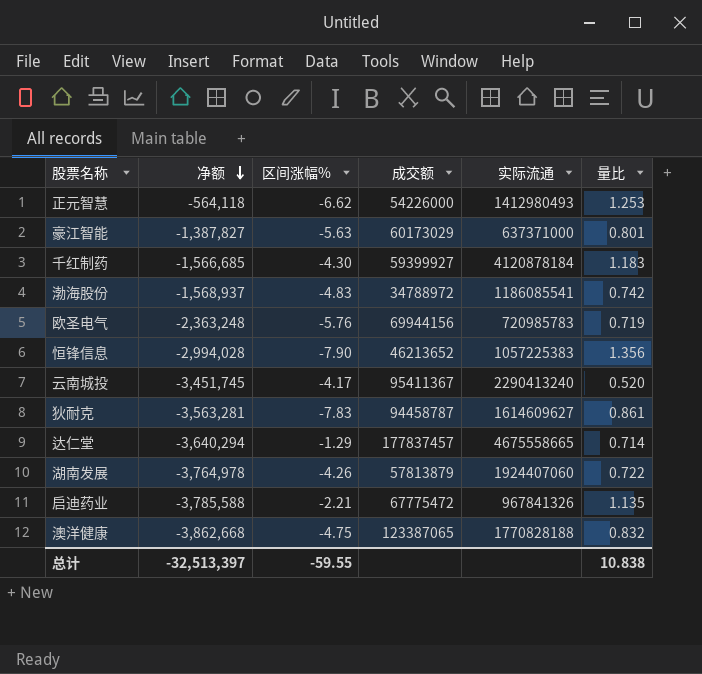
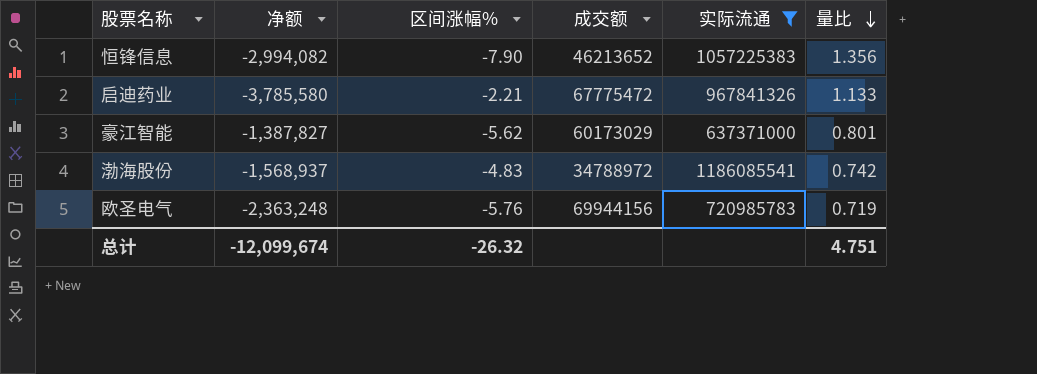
filter: none -> 实际流通 <= 1186085541
row order: 净额 descending -> 量比 descending
恒锋信息 | 净额: -2,994,028 -> -2,994,082
启迪药业 | 净额: -3,785,588 -> -3,785,580
启迪药业 | 量比: 1.135 -> 1.133
豪江智能 | 区间涨幅%: -5.63 -> -5.62
总计 | 净额: -32,513,397 -> -12,099,674
总计 | 区间涨幅%: -59.55 -> -26.32
总计 | 量比: 10.838 -> 4.751

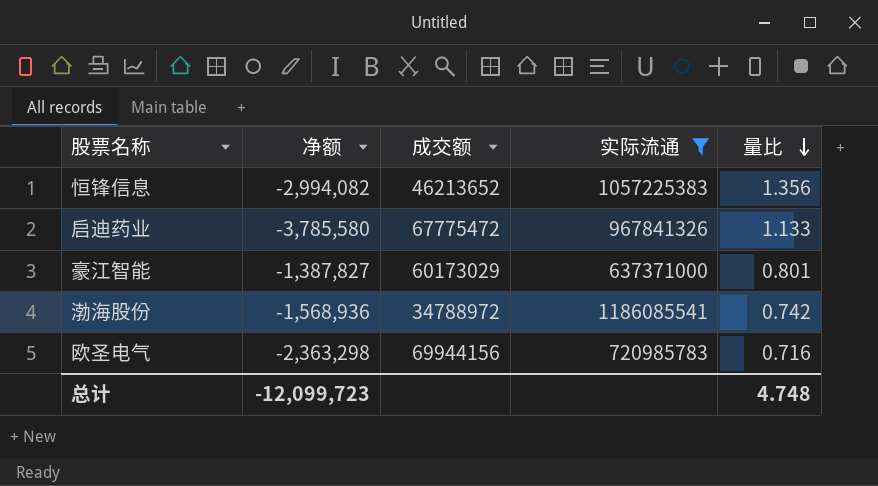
column 区间涨幅% | position: 3 -> none
渤海股份 | 净额: -1,568,937 -> -1,568,936
欧圣电气 | 净额: -2,363,248 -> -2,363,298
欧圣电气 | 量比: 0.719 -> 0.716
总计 | 净额: -12,099,674 -> -12,099,723
总计 | 量比: 4.751 -> 4.748

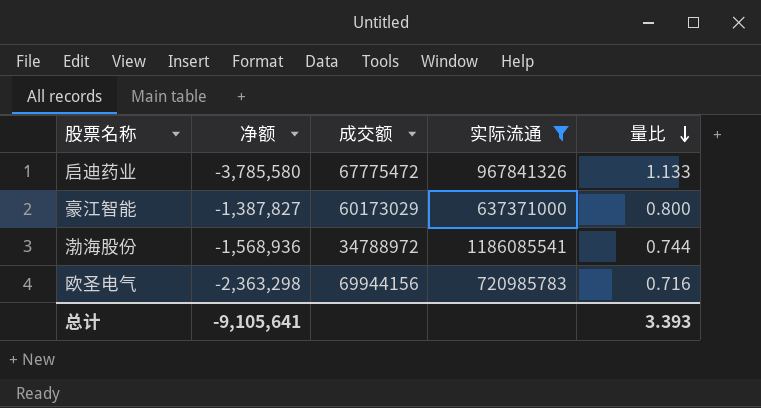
row 恒锋信息: -2,994,082 | 46213652 | 1057225383 | 1.356 -> none
豪江智能 | 量比: 0.801 -> 0.800
渤海股份 | 量比: 0.742 -> 0.744
总计 | 净额: -12,099,723 -> -9,105,641
总计 | 量比: 4.748 -> 3.393

